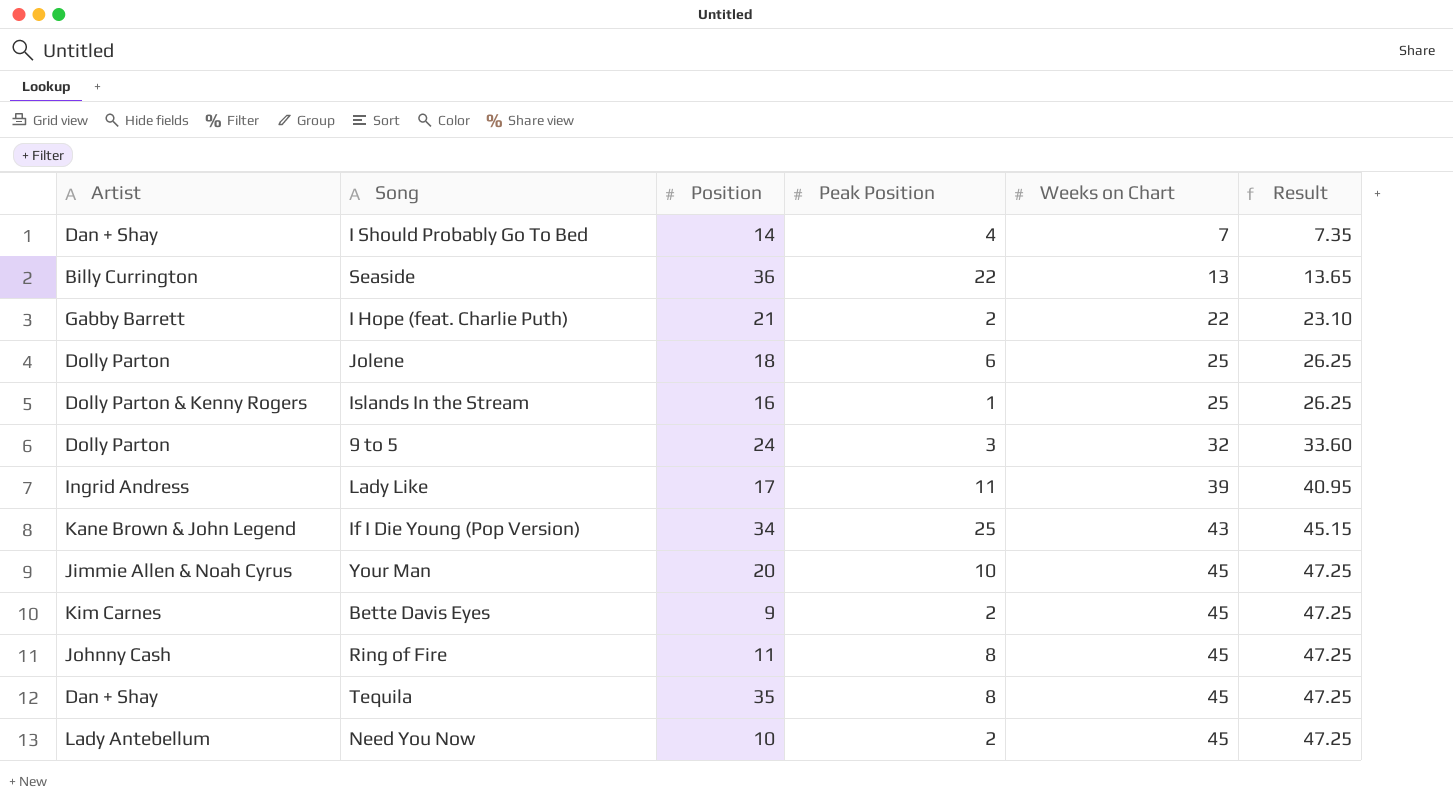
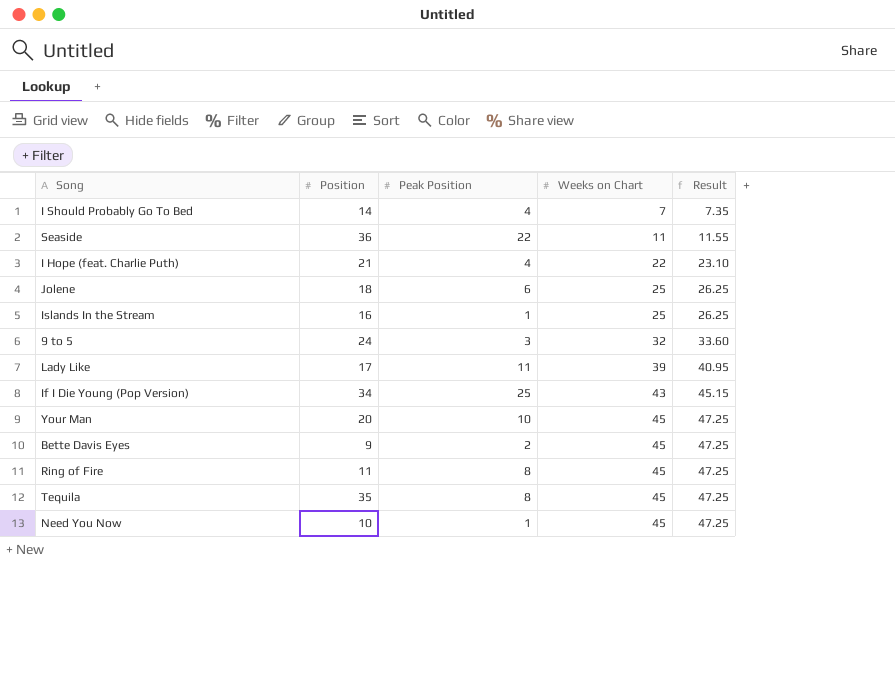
column Artist | position: 1 -> none
Seaside | Weeks on Chart: 13 -> 11
Seaside | Result: 13.65 -> 11.55
I Hope (feat. Charlie Puth) | Peak Position: 2 -> 4
Need You Now | Peak Position: 2 -> 1

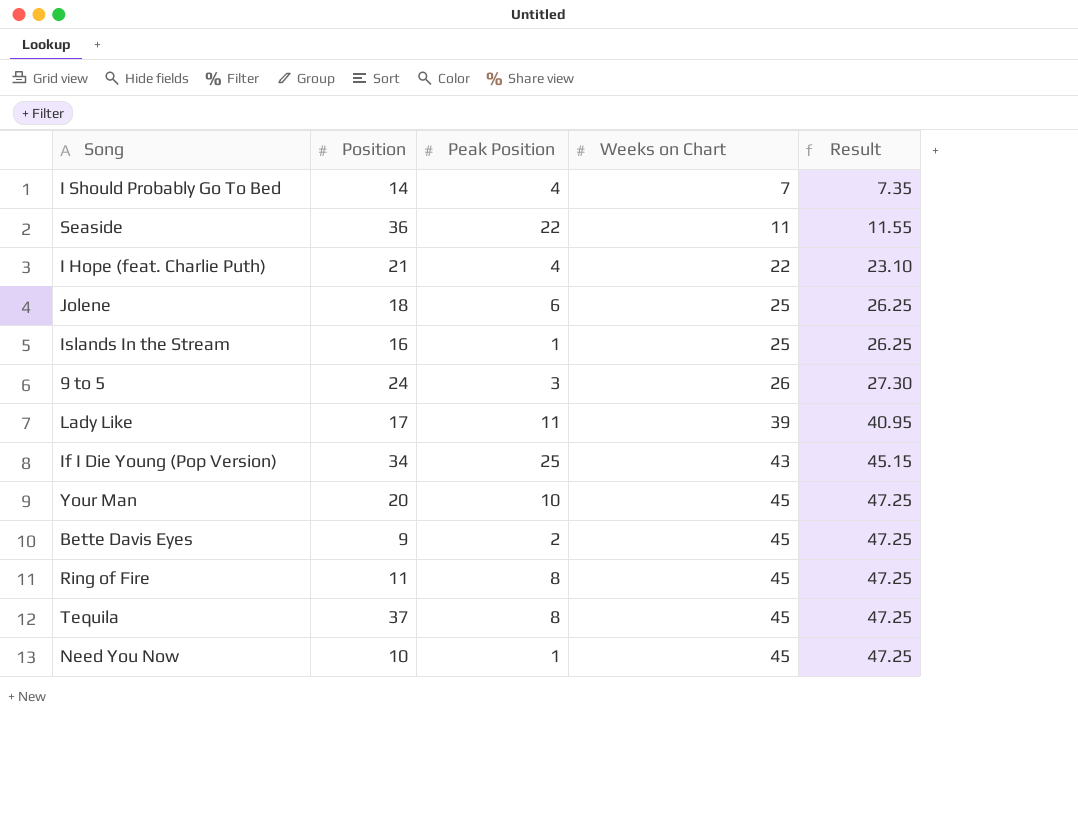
9 to 5 | Weeks on Chart: 32 -> 26
9 to 5 | Result: 33.60 -> 27.30
Tequila | Position: 35 -> 37

